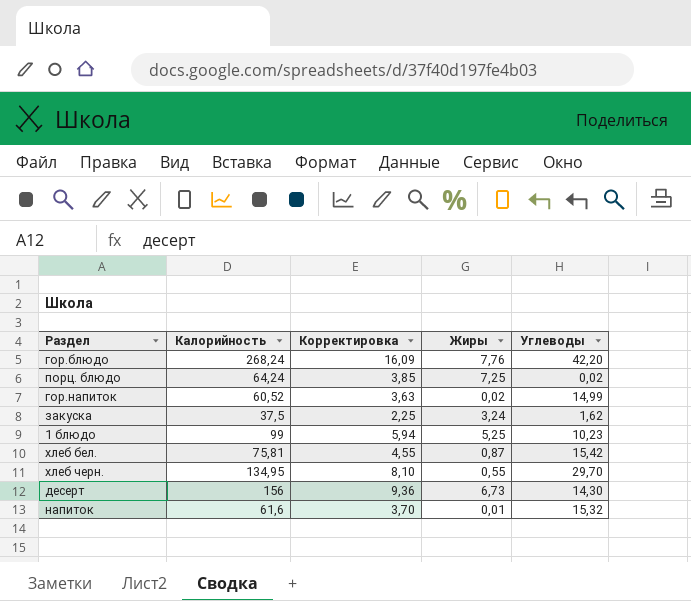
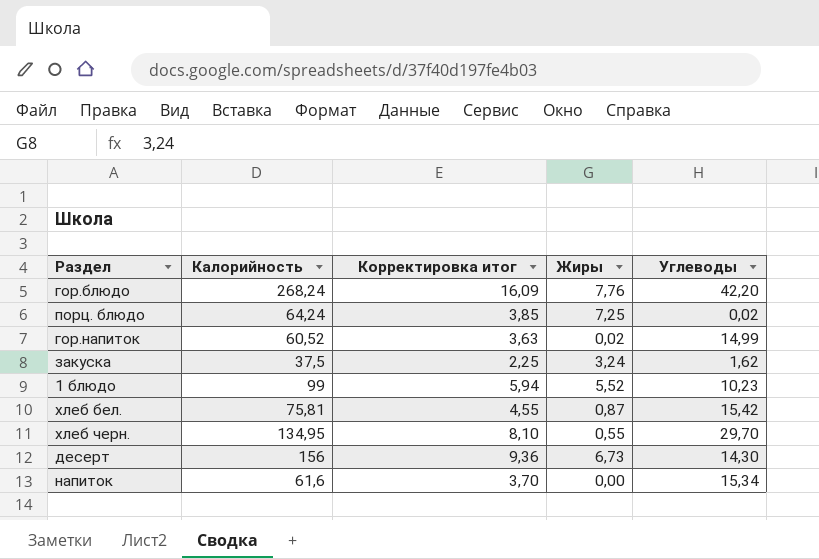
column name: Корректировка -> Корректировка итог
1 блюдо | Жиры: 5,25 -> 5,52
напиток | Жиры: 0,01 -> 0,00
напиток | Углеводы: 15,32 -> 15,34

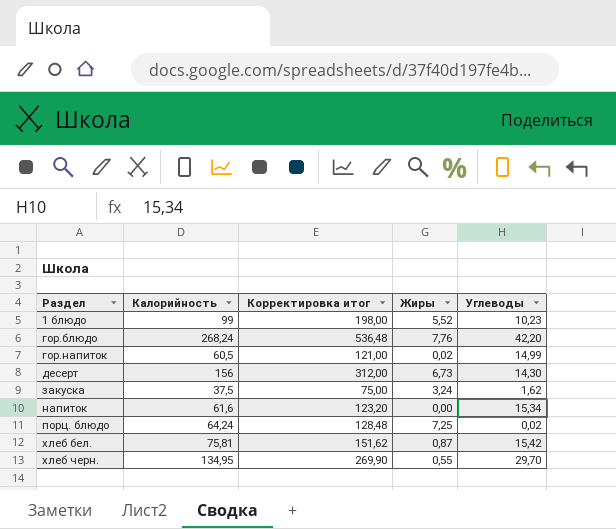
row order: none -> Раздел ascending
column Корректировка итог | formula: [Калорийность] * 0,06 -> [Калорийность] * 2
гор.напиток | Калорийность: 60,52 -> 60,5

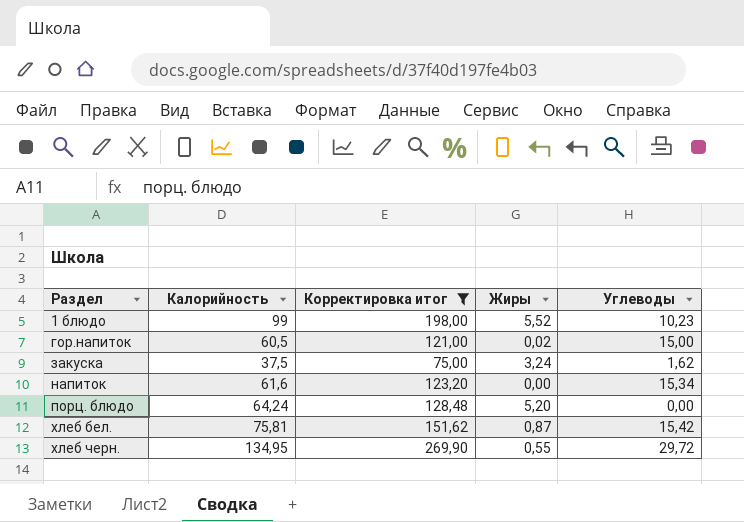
filter: none -> Корректировка итог <= 269,90
гор.напиток | Углеводы: 14,99 -> 15,00
порц. блюдо | Жиры: 7,25 -> 5,20
порц. блюдо | Углеводы: 0,02 -> 0,00
хлеб черн. | Углеводы: 29,70 -> 29,72

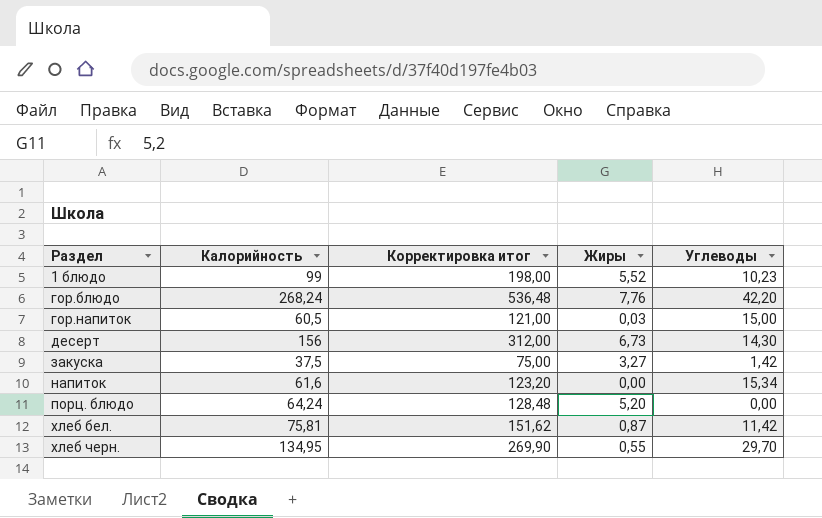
filter: Корректировка итог <= 269,90 -> none
гор.напиток | Жиры: 0,02 -> 0,03
закуска | Жиры: 3,24 -> 3,27
закуска | Углеводы: 1,62 -> 1,42
хлеб бел. | Углеводы: 15,42 -> 11,42
хлеб черн. | Углеводы: 29,72 -> 29,70

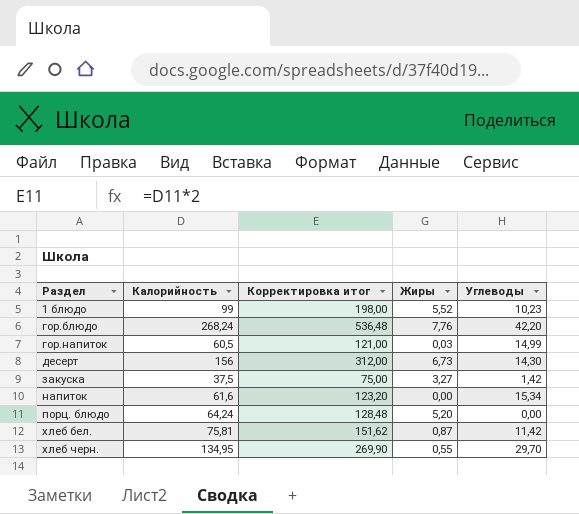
гор.напиток | Углеводы: 15,00 -> 14,99

